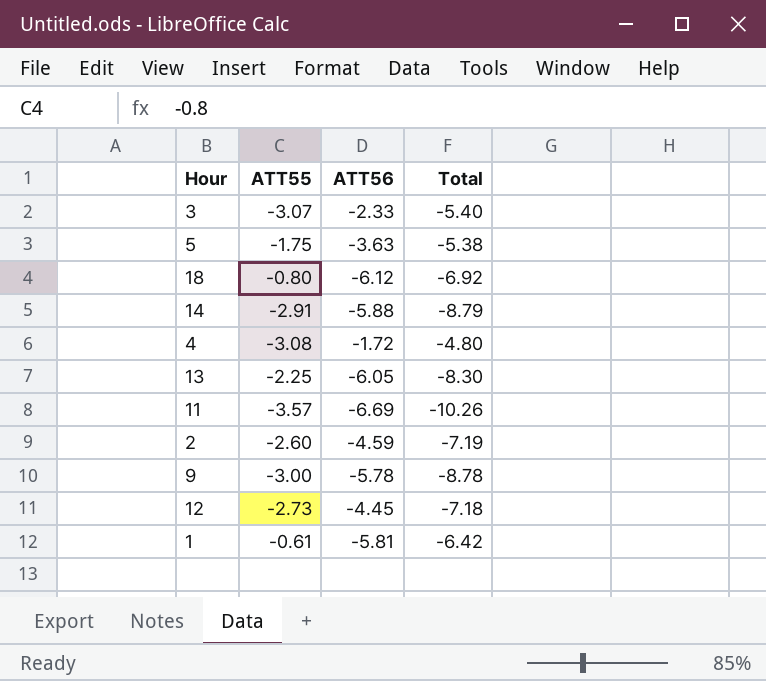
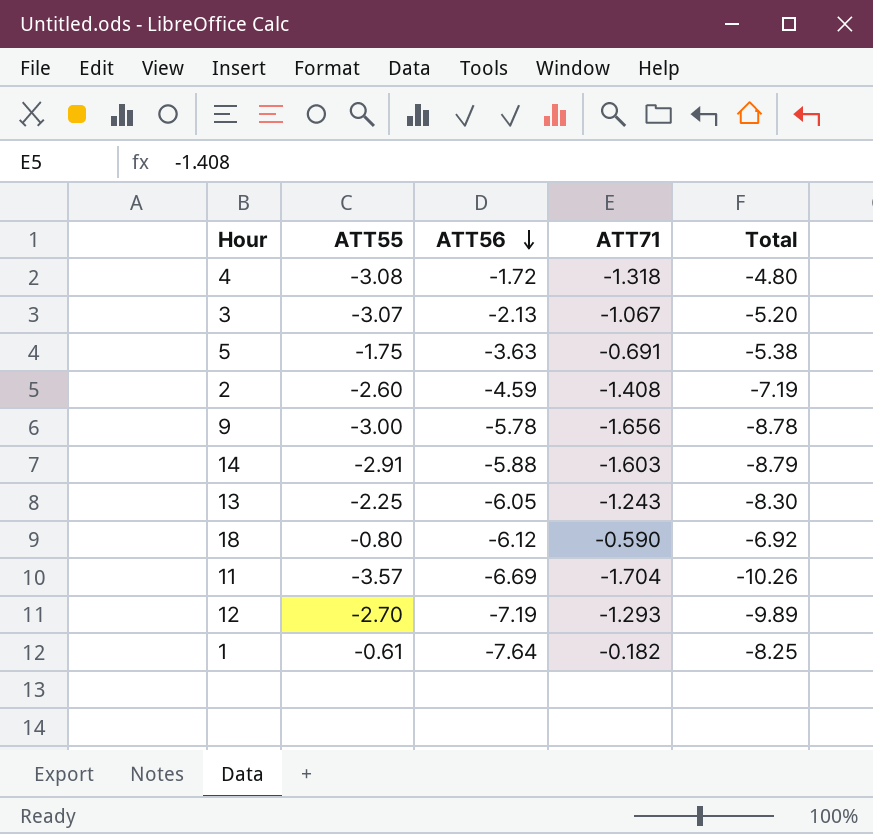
row order: none -> ATT56 descending
column ATT71 | position: none -> 4
3 | ATT56: -2.33 -> -2.13
3 | Total: -5.40 -> -5.20
12 | ATT55: -2.73 -> -2.70
12 | ATT56: -4.45 -> -7.19
12 | Total: -7.18 -> -9.89
1 | ATT56: -5.81 -> -7.64
1 | Total: -6.42 -> -8.25

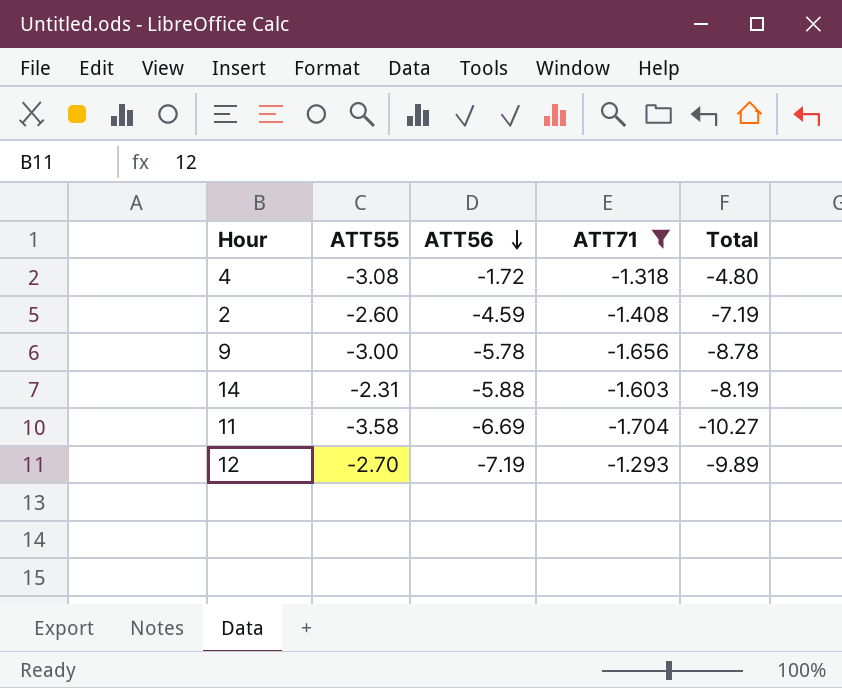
filter: none -> ATT71 <= -1.293
14 | ATT55: -2.91 -> -2.31
14 | Total: -8.79 -> -8.19
11 | ATT55: -3.57 -> -3.58
11 | Total: -10.26 -> -10.27

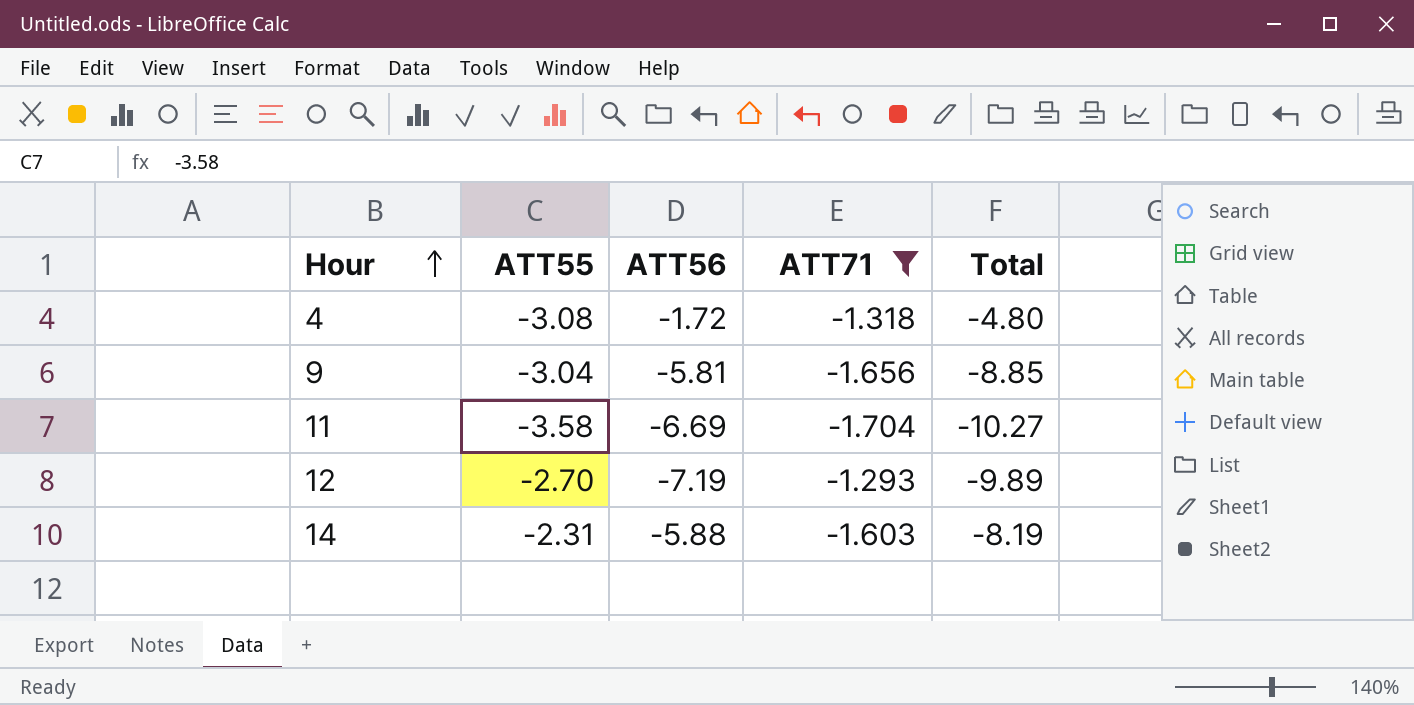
row order: ATT56 descending -> Hour ascending
row 2: -2.60 | -4.59 | -1.408 | -7.19 -> none
9 | ATT55: -3.00 -> -3.04
9 | ATT56: -5.78 -> -5.81
9 | Total: -8.78 -> -8.85

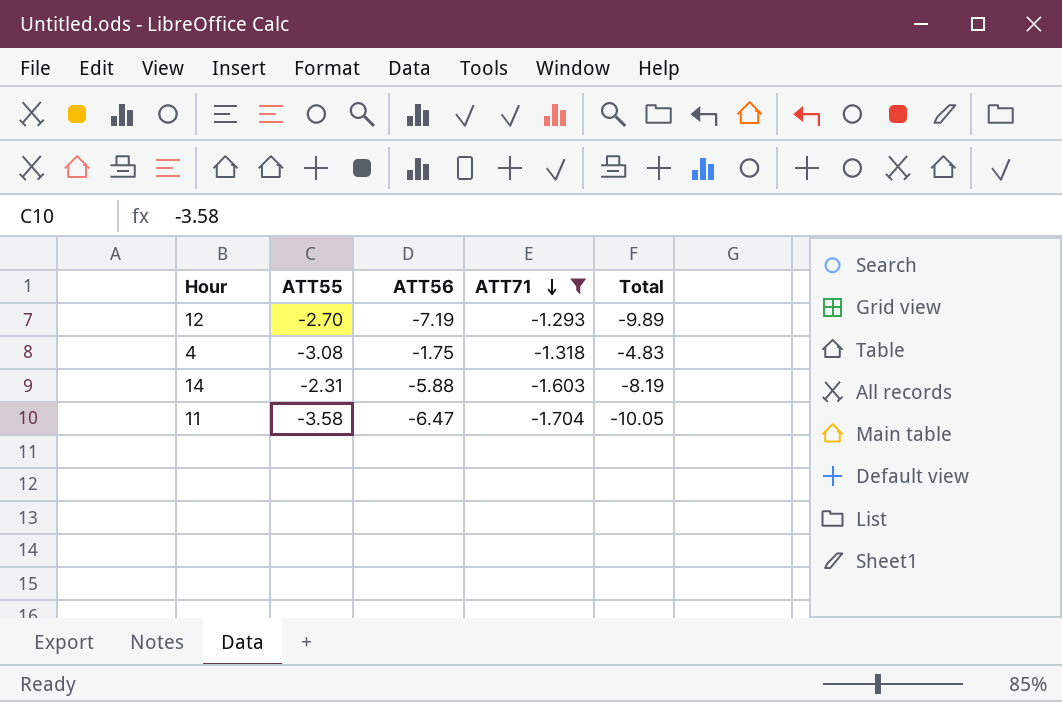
row order: Hour ascending -> ATT71 descending
row 9: -3.04 | -5.81 | -1.656 | -8.85 -> none
4 | ATT56: -1.72 -> -1.75
4 | Total: -4.80 -> -4.83
11 | ATT56: -6.69 -> -6.47
11 | Total: -10.27 -> -10.05

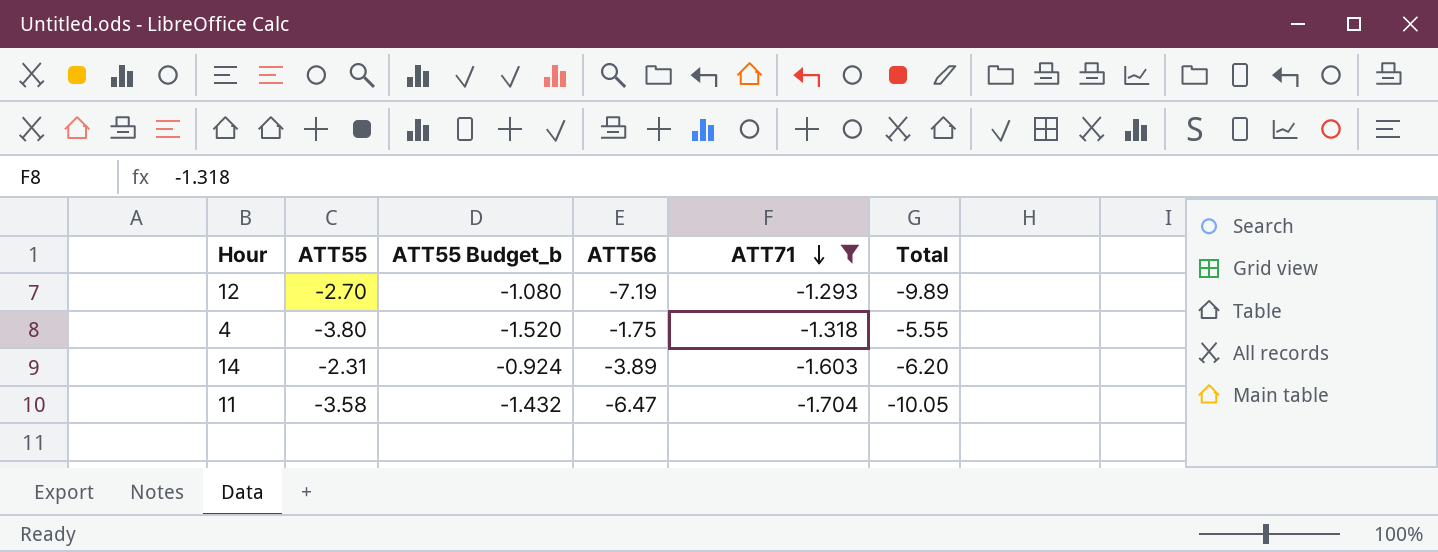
column ATT55 Budget_b | formula: none -> [ATT55] * 0.4
4 | ATT55: -3.08 -> -3.80
4 | Total: -4.83 -> -5.55
14 | ATT56: -5.88 -> -3.89
14 | Total: -8.19 -> -6.20

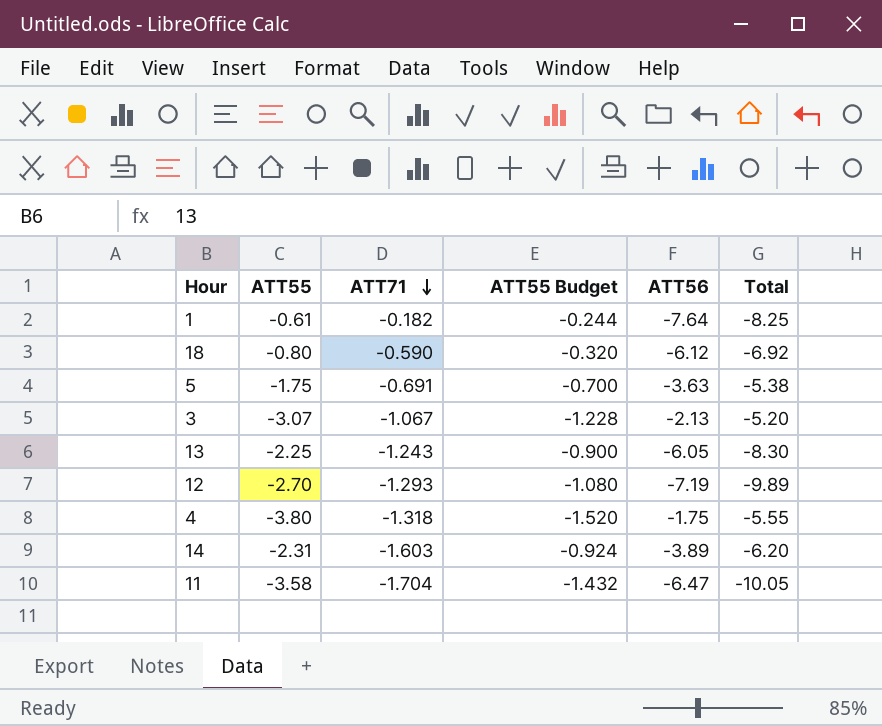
filter: ATT71 <= -1.293 -> none
column ATT71 | position: 5 -> 3
column name: ATT55 Budget_b -> ATT55 Budget

